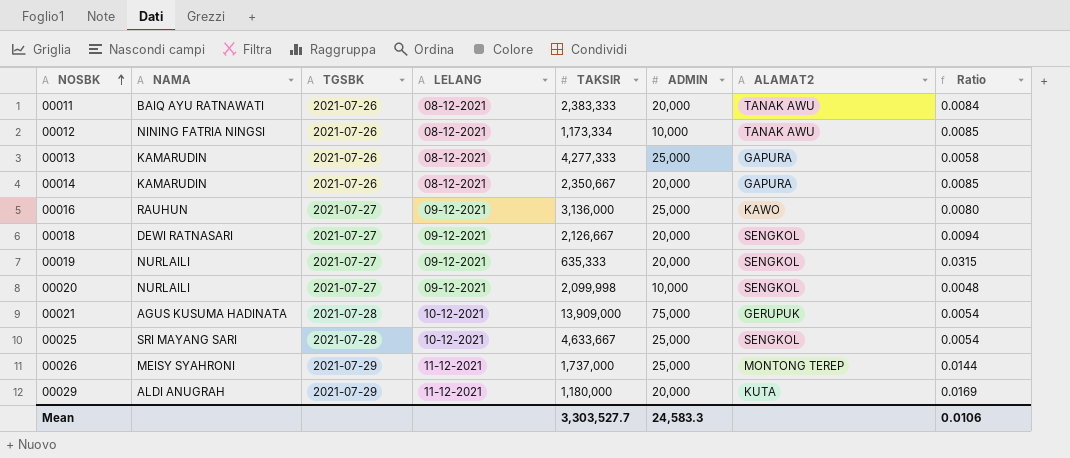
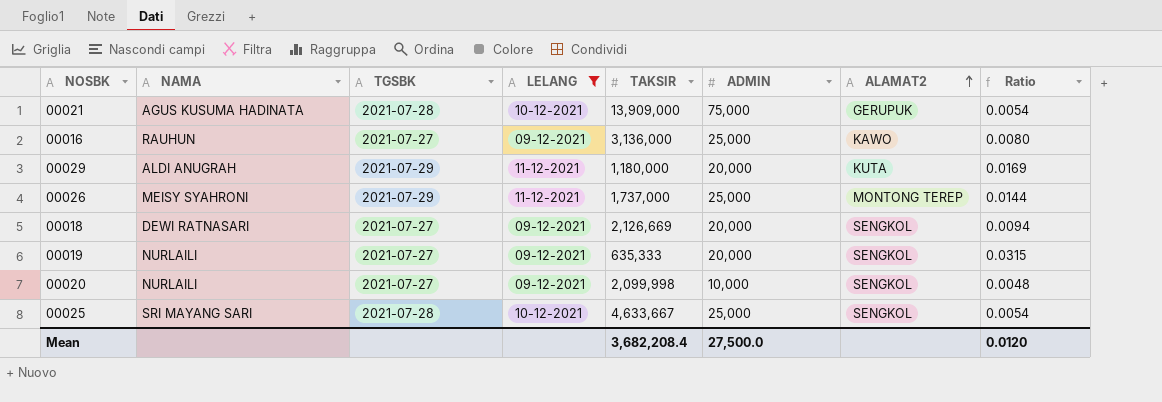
filter: none -> LELANG != 08-12-2021
row order: NOSBK ascending -> ALAMAT2 ascending
00018 | TAKSIR: 2,126,667 -> 2,126,669
Mean | TAKSIR: 3,303,527.7 -> 3,682,208.4
Mean | ADMIN: 24,583.3 -> 27,500.0
Mean | Ratio: 0.0106 -> 0.0120

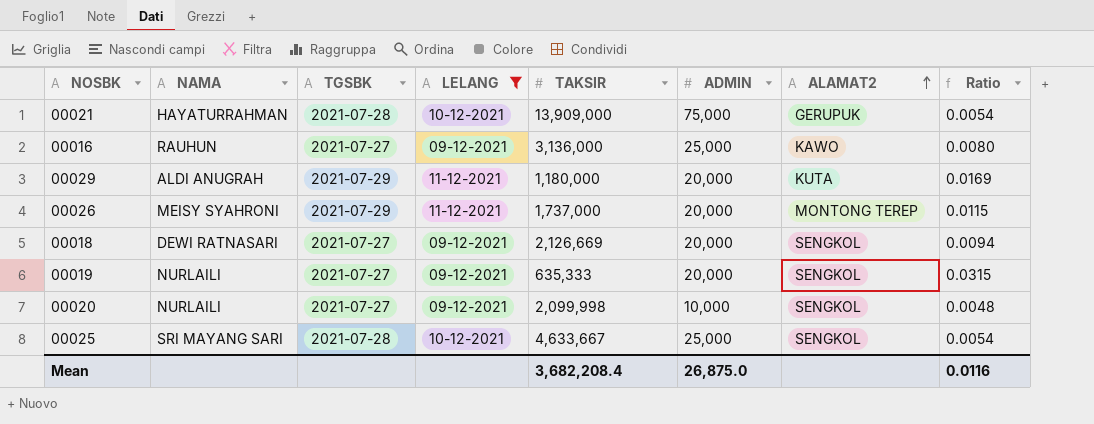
00021 | NAMA: AGUS KUSUMA HADINATA -> HAYATURRAHMAN
00026 | ADMIN: 25,000 -> 20,000
00026 | Ratio: 0.0144 -> 0.0115
Mean | ADMIN: 27,500.0 -> 26,875.0
Mean | Ratio: 0.0120 -> 0.0116

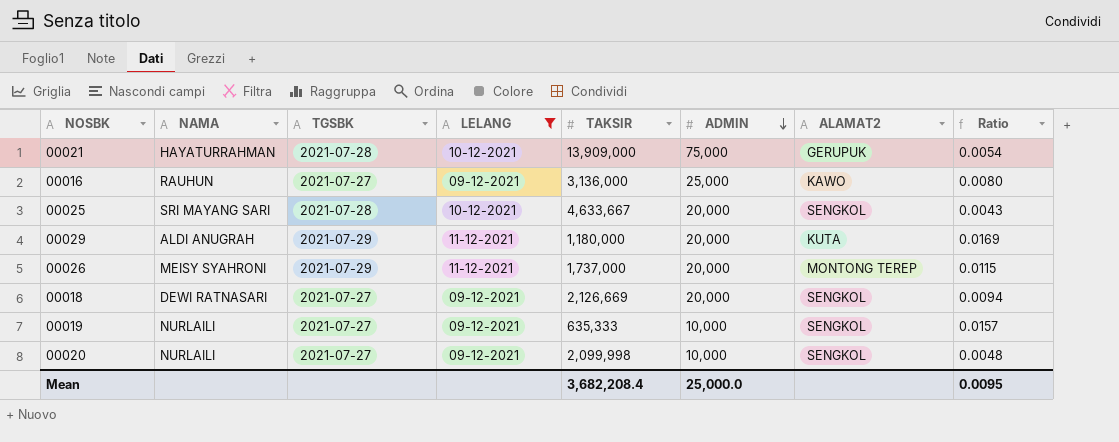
row order: ALAMAT2 ascending -> ADMIN descending
00025 | ADMIN: 25,000 -> 20,000
00025 | Ratio: 0.0054 -> 0.0043
00019 | ADMIN: 20,000 -> 10,000
00019 | Ratio: 0.0315 -> 0.0157
Mean | ADMIN: 26,875.0 -> 25,000.0
Mean | Ratio: 0.0116 -> 0.0095

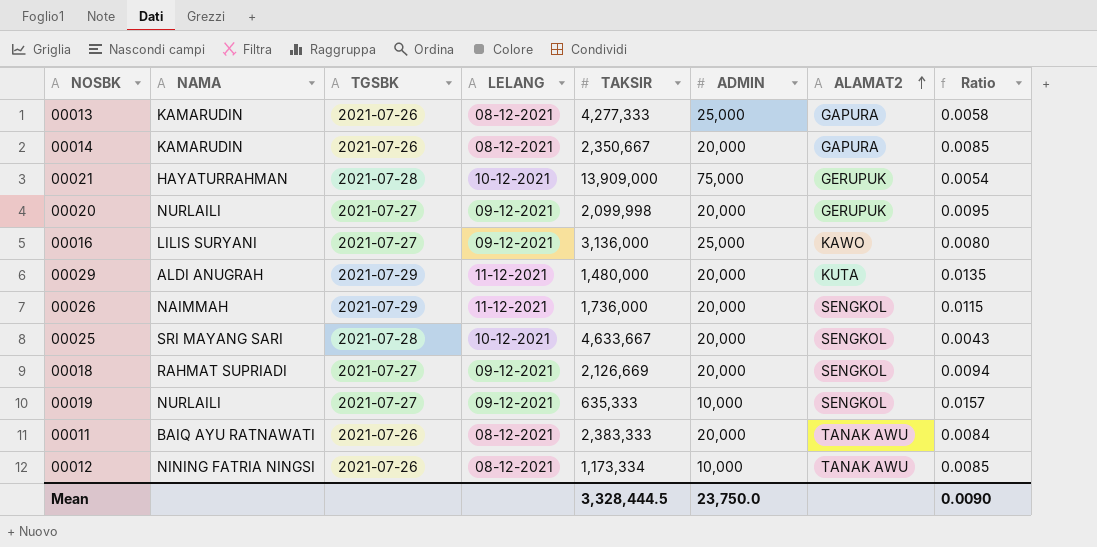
filter: LELANG != 08-12-2021 -> none
row order: ADMIN descending -> ALAMAT2 ascending
00020 | ADMIN: 10,000 -> 20,000
00020 | ALAMAT2: SENGKOL -> GERUPUK
00020 | Ratio: 0.0048 -> 0.0095
00016 | NAMA: RAUHUN -> LILIS SURYANI
00029 | TAKSIR: 1,180,000 -> 1,480,000
00029 | Ratio: 0.0169 -> 0.0135
00026 | NAMA: MEISY SYAHRONI -> NAIMMAH
00026 | TAKSIR: 1,737,000 -> 1,736,000
00026 | ALAMAT2: MONTONG TEREP -> SENGKOL
00018 | NAMA: DEWI RATNASARI -> RAHMAT SUPRIADI
Mean | TAKSIR: 3,682,208.4 -> 3,328,444.5
Mean | ADMIN: 25,000.0 -> 23,750.0
Mean | Ratio: 0.0095 -> 0.0090

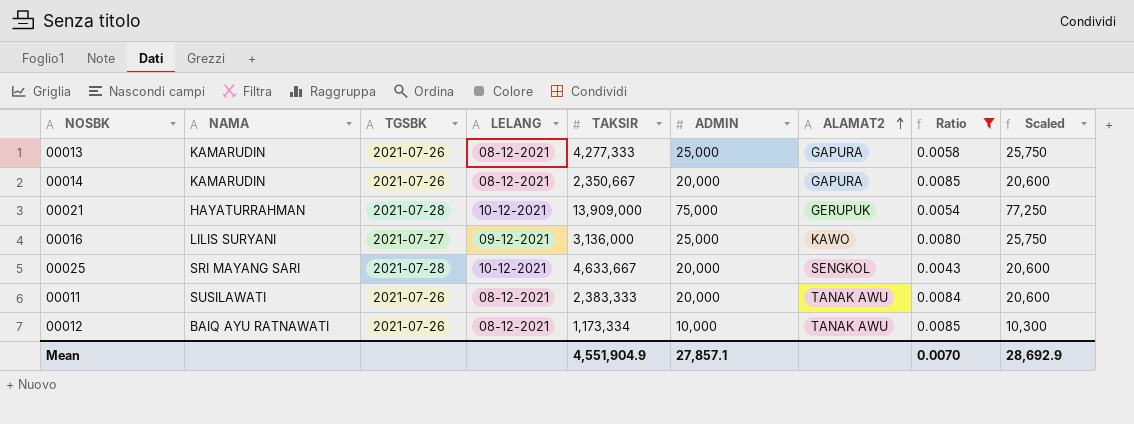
filter: none -> Ratio <= 0.0085
column Scaled | formula: none -> [ADMIN] * 1.03
00011 | NAMA: BAIQ AYU RATNAWATI -> SUSILAWATI
00012 | NAMA: NINING FATRIA NINGSI -> BAIQ AYU RATNAWATI
Mean | TAKSIR: 3,328,444.5 -> 4,551,904.9
Mean | ADMIN: 23,750.0 -> 27,857.1
Mean | Ratio: 0.0090 -> 0.0070

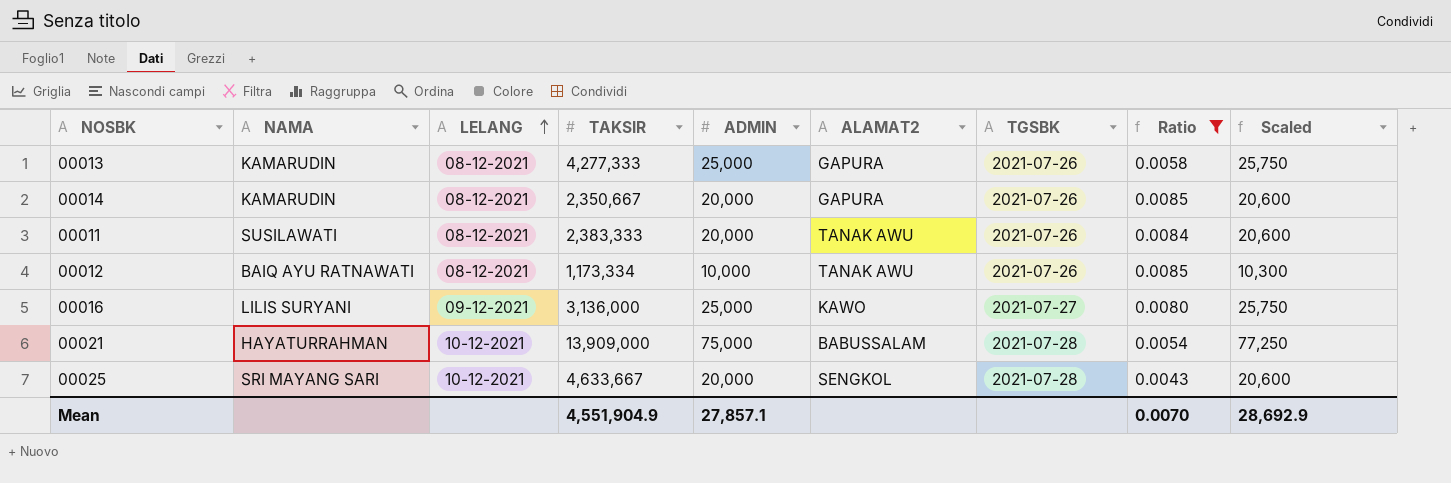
row order: ALAMAT2 ascending -> LELANG ascending
column TGSBK | position: 3 -> 7
00021 | ALAMAT2: GERUPUK -> BABUSSALAM

